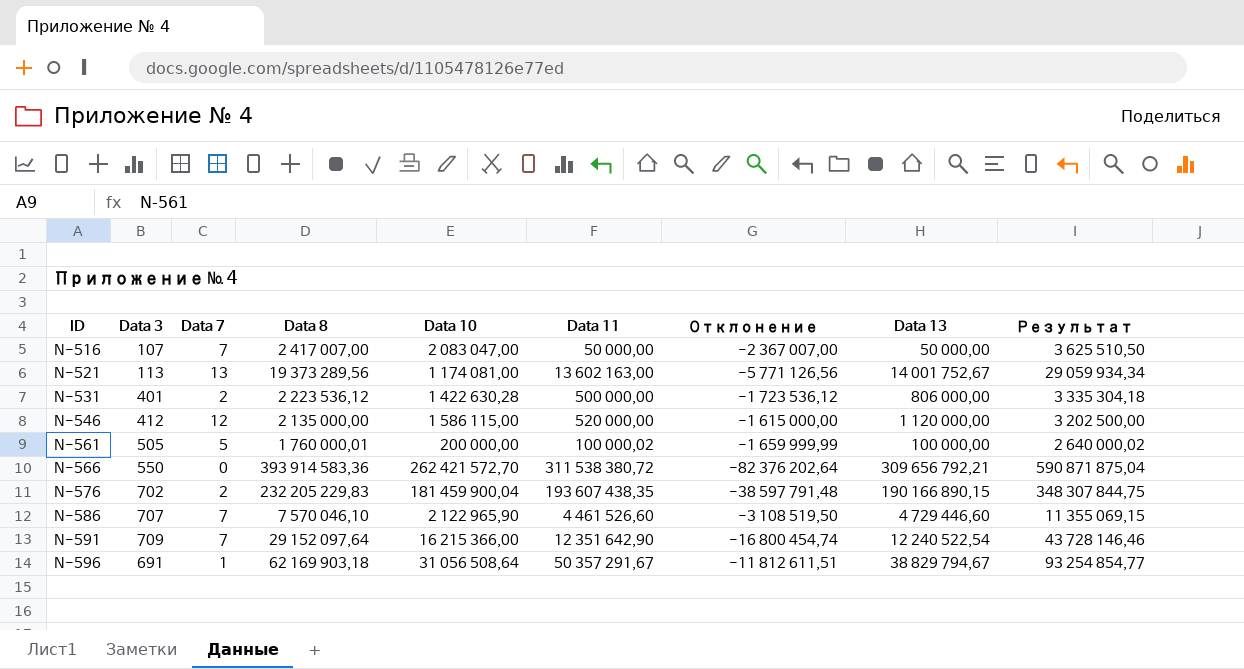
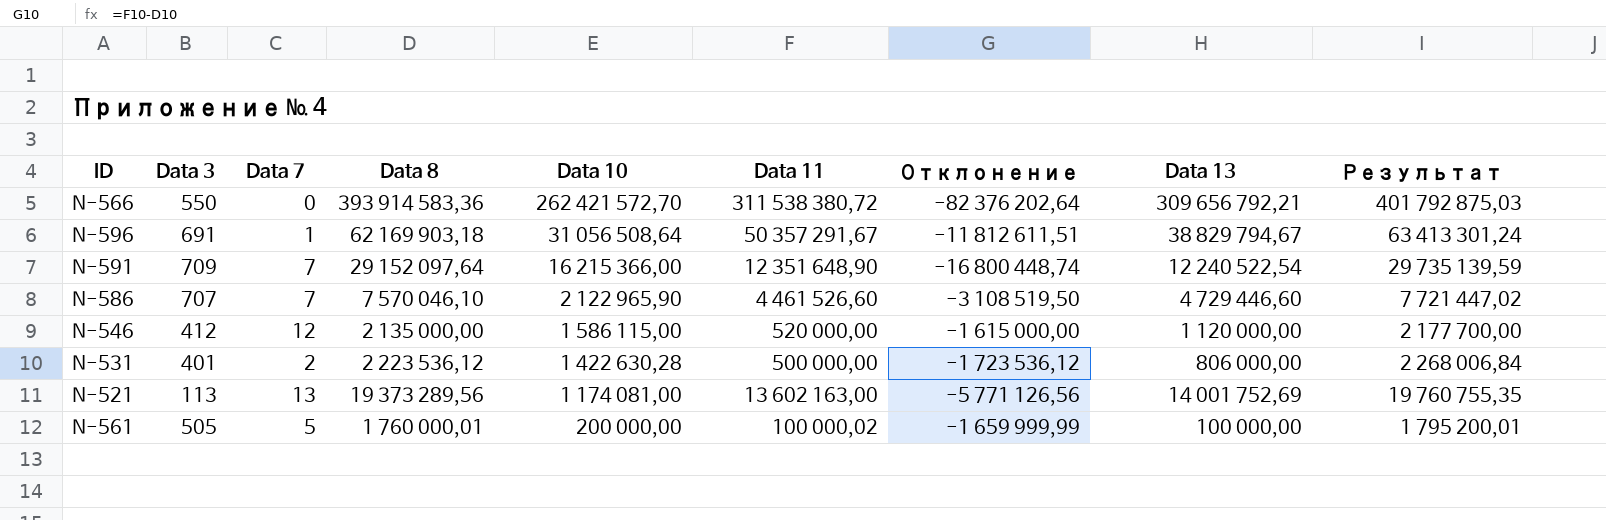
row order: ID ascending -> Data 10 descending
column Результат | formula: [Data 8] * 1,5 -> [Data 8] * 1,02
row N-516: 107 | 7 | 2 417 007,00 | 2 083 047,00 | 50 000,00 | -2 367 007,00 | 50 000,00 | 3 625 510,50 -> none
row N-576: 702 | 2 | 232 205 229,83 | 181 459 900,04 | 193 607 438,35 | -38 597 791,48 | 190 166 890,15 | 348 307 844,75 -> none
N-591 | Data 11: 12 351 642,90 -> 12 351 648,90
N-591 | Отклонение: -16 800 454,74 -> -16 800 448,74
N-521 | Data 13: 14 001 752,67 -> 14 001 752,69

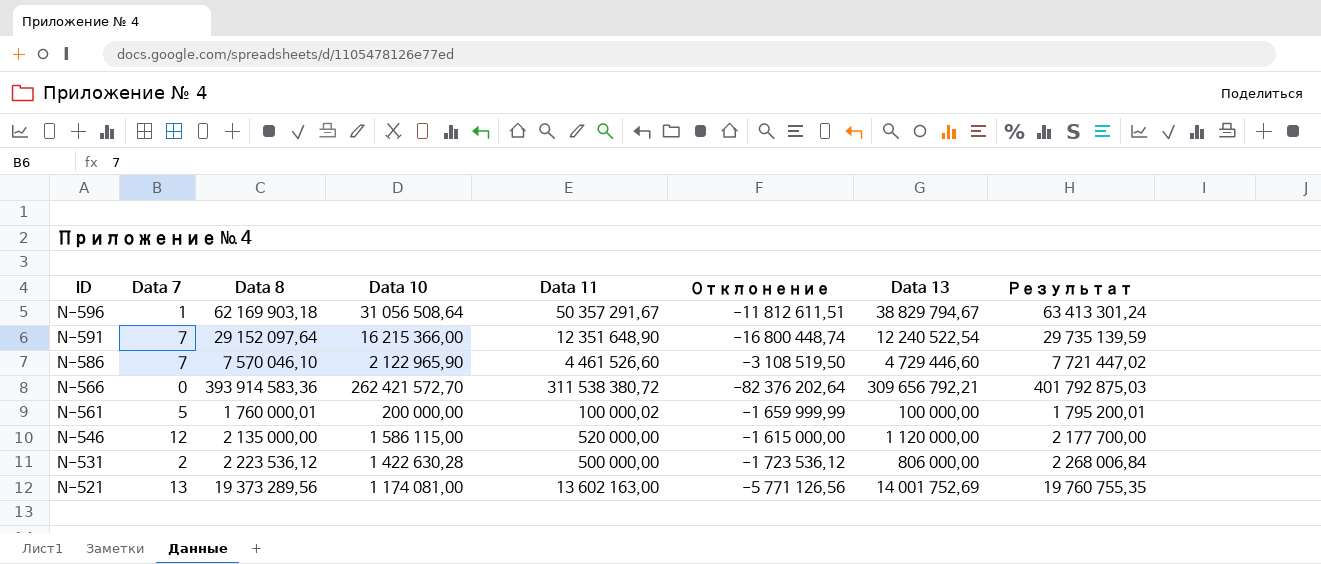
row order: Data 10 descending -> ID descending
column Data 3 | position: 2 -> none

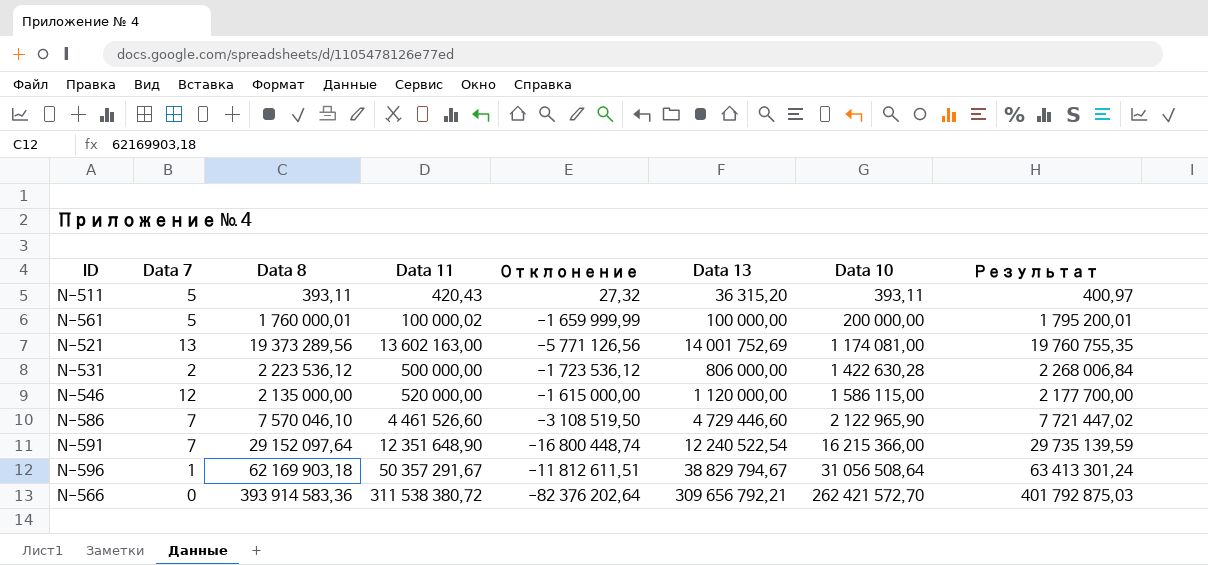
row order: ID descending -> Data 10 ascending
column Data 10 | position: 4 -> 7
row N-511: none -> 5 | 393,11 | 420,43 | 27,32 | 36 315,20 | 393,11 | 400,97

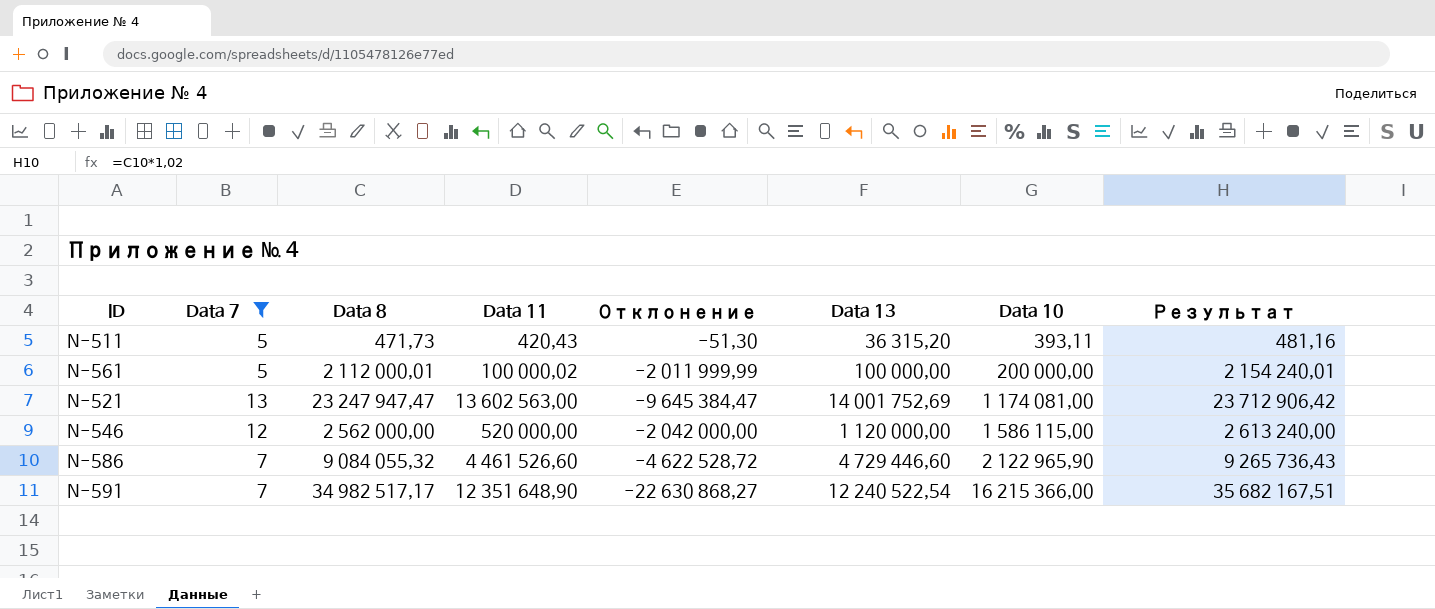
filter: none -> Data 7 >= 5
N-511 | Data 8: 393,11 -> 471,73
N-511 | Отклонение: 27,32 -> -51,30
N-511 | Результат: 400,97 -> 481,16
N-561 | Data 8: 1 760 000,01 -> 2 112 000,01
N-561 | Отклонение: -1 659 999,99 -> -2 011 999,99
N-561 | Результат: 1 795 200,01 -> 2 154 240,01
N-521 | Data 8: 19 373 289,56 -> 23 247 947,47
N-521 | Data 11: 13 602 163,00 -> 13 602 563,00
N-521 | Отклонение: -5 771 126,56 -> -9 645 384,47
N-521 | Результат: 19 760 755,35 -> 23 712 906,42
N-546 | Data 8: 2 135 000,00 -> 2 562 000,00
N-546 | Отклонение: -1 615 000,00 -> -2 042 000,00
N-546 | Результат: 2 177 700,00 -> 2 613 240,00
N-586 | Data 8: 7 570 046,10 -> 9 084 055,32
N-586 | Отклонение: -3 108 519,50 -> -4 622 528,72
N-586 | Результат: 7 721 447,02 -> 9 265 736,43
N-591 | Data 8: 29 152 097,64 -> 34 982 517,17
N-591 | Отклонение: -16 800 448,74 -> -22 630 868,27
N-591 | Результат: 29 735 139,59 -> 35 682 167,51

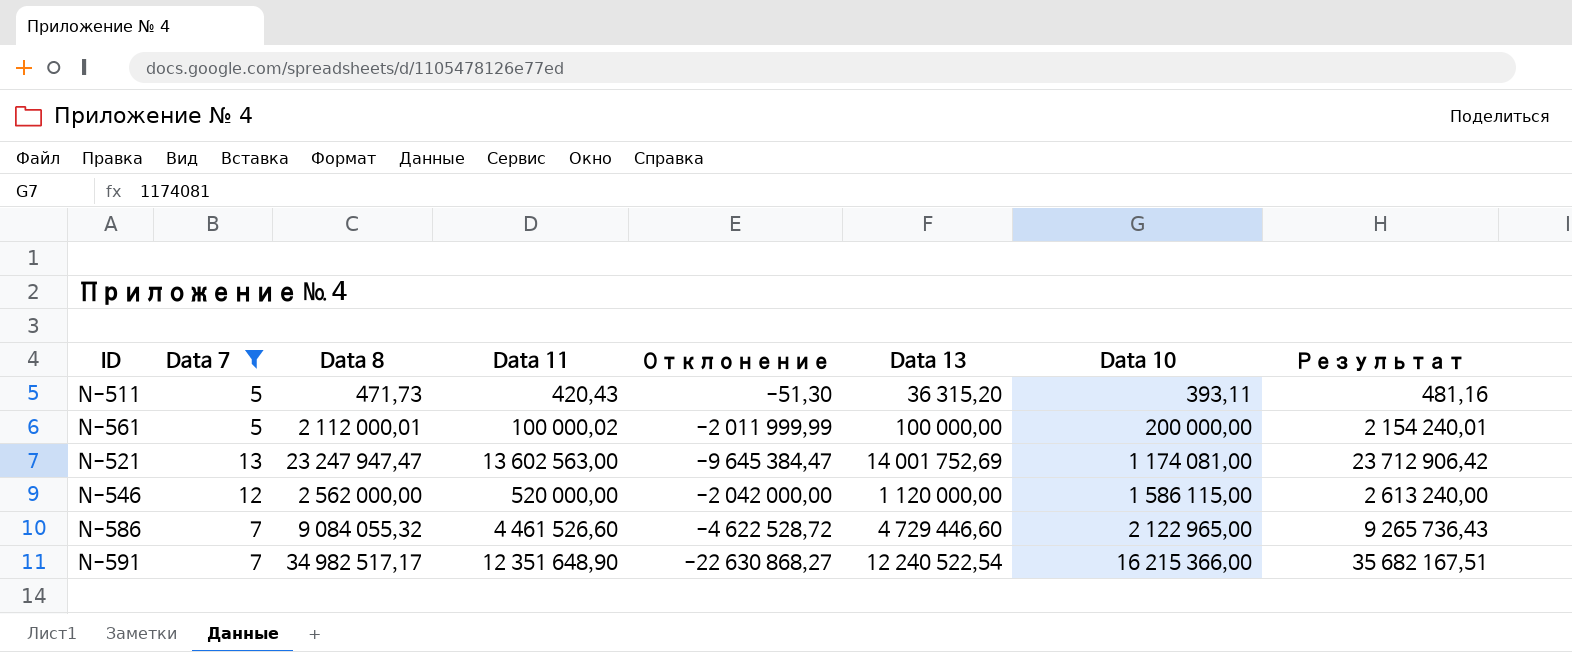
N-586 | Data 10: 2 122 965,90 -> 2 122 965,00

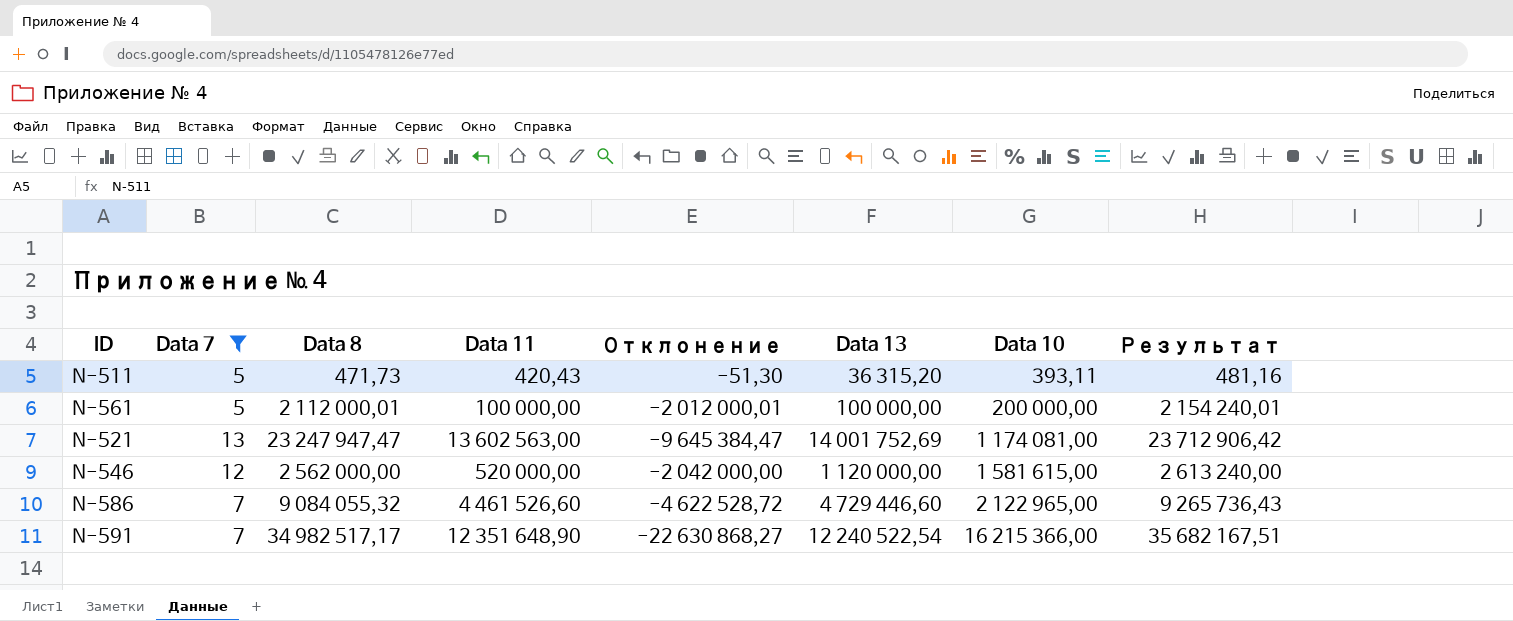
N-561 | Data 11: 100 000,02 -> 100 000,00
N-561 | Отклонение: -2 011 999,99 -> -2 012 000,01
N-546 | Data 10: 1 586 115,00 -> 1 581 615,00

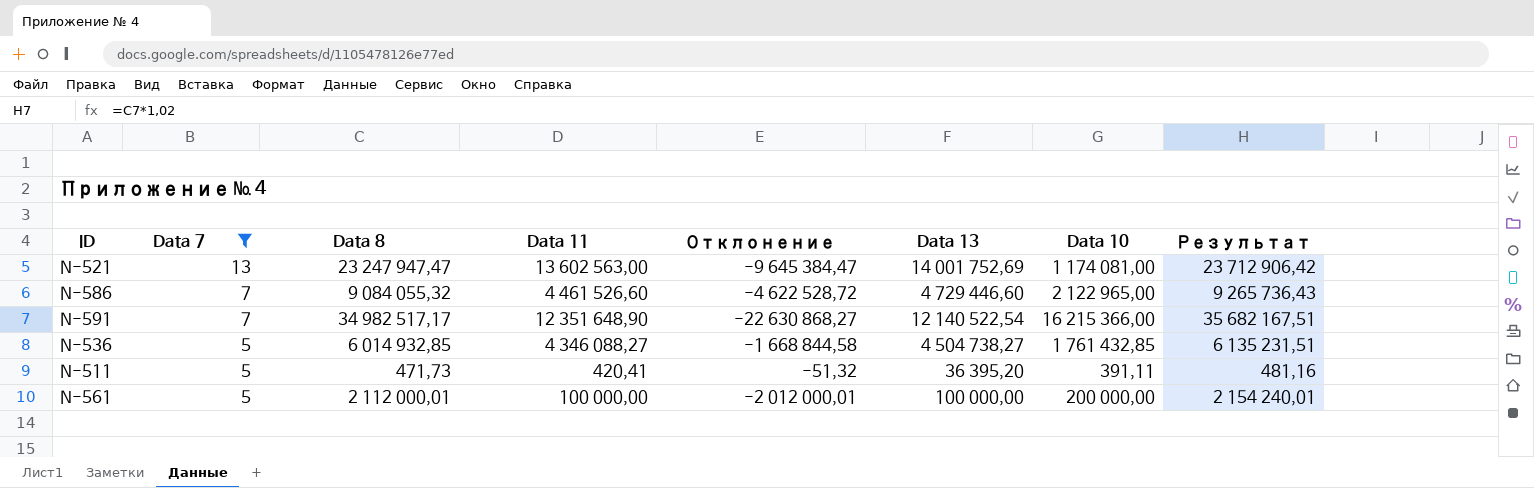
row order: Data 10 ascending -> Data 7 descending
row N-546: 12 | 2 562 000,00 | 520 000,00 | -2 042 000,00 | 1 120 000,00 | 1 581 615,00 | 2 613 240,00 -> none
N-591 | Data 13: 12 240 522,54 -> 12 140 522,54
row N-536: none -> 5 | 6 014 932,85 | 4 346 088,27 | -1 668 844,58 | 4 504 738,27 | 1 761 432,85 | 6 135 231,51
N-511 | Data 11: 420,43 -> 420,41
N-511 | Отклонение: -51,30 -> -51,32
N-511 | Data 13: 36 315,20 -> 36 395,20
N-511 | Data 10: 393,11 -> 391,11

